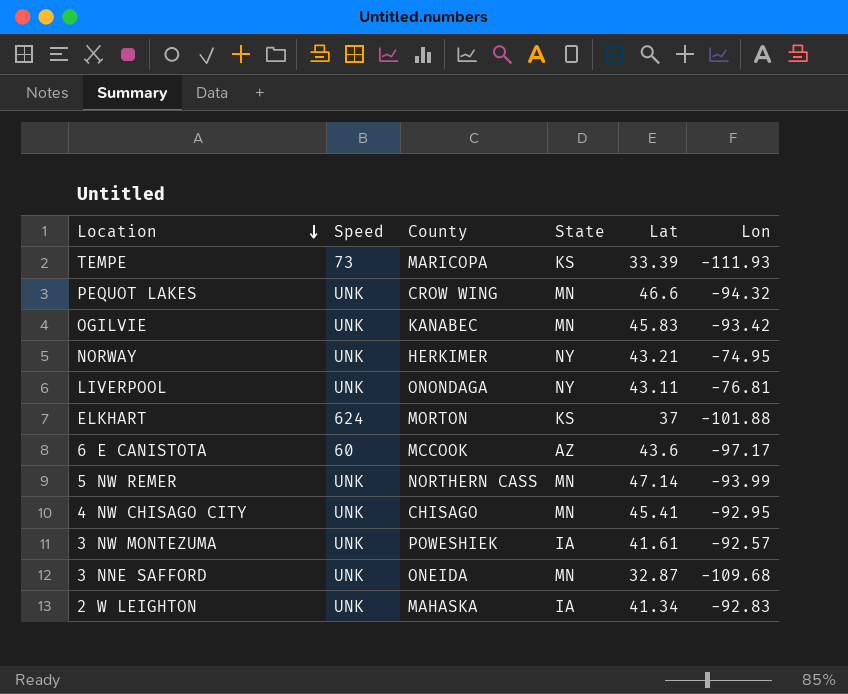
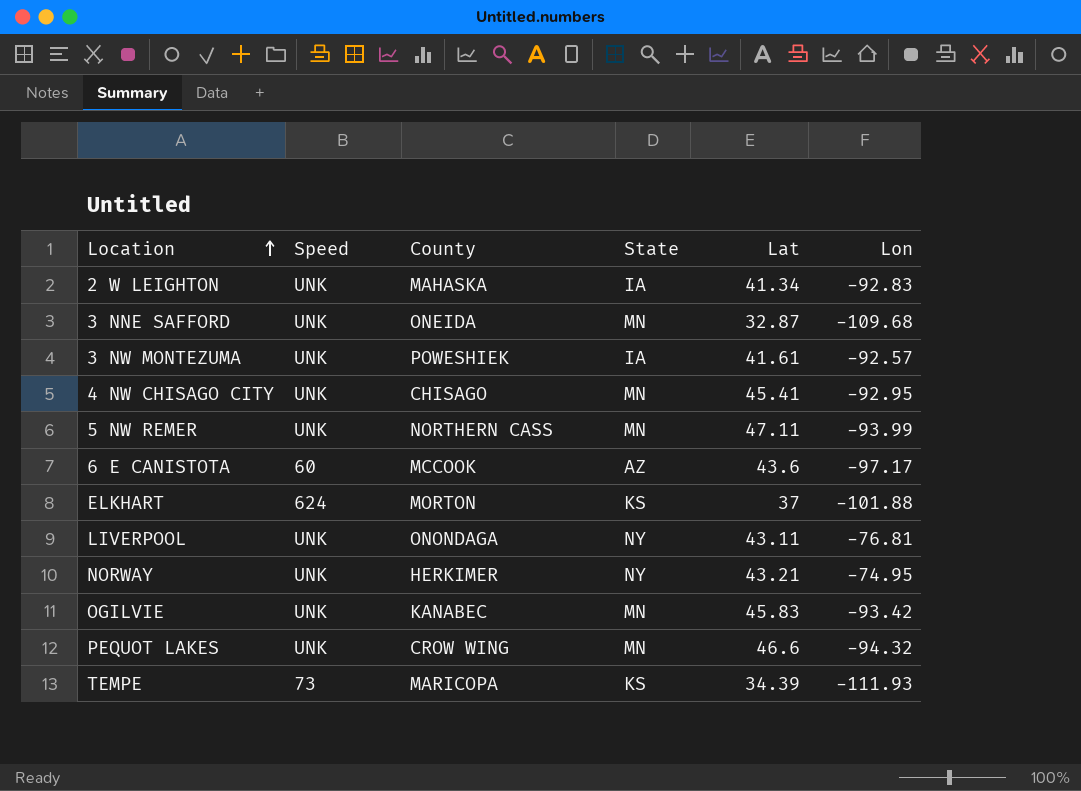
row order: Location descending -> Location ascending
5 NW REMER | Lat: 47.14 -> 47.11
TEMPE | Lat: 33.39 -> 34.39

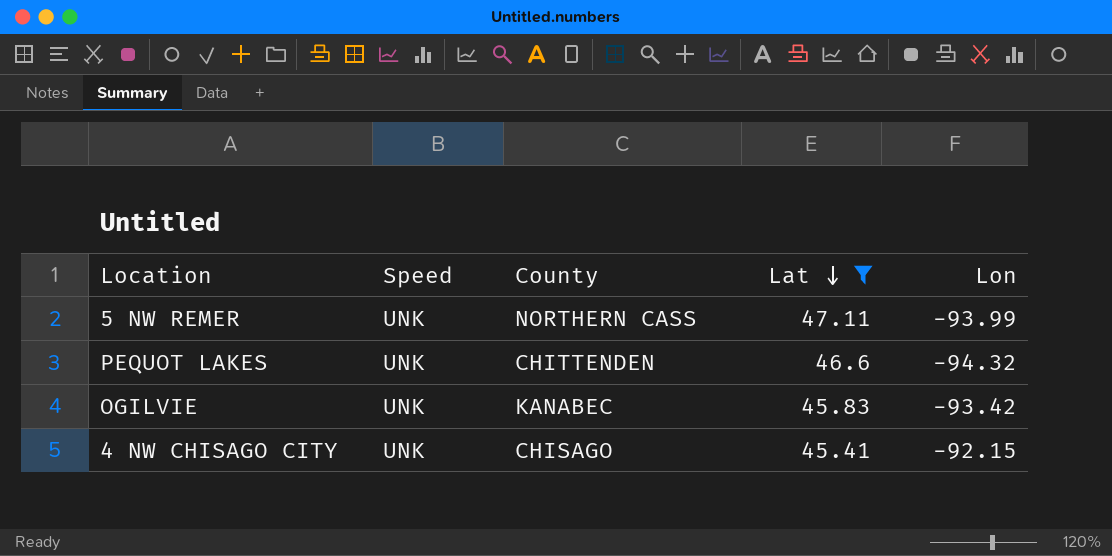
filter: none -> Lat >= 45.41
row order: Location ascending -> Lat descending
column State | position: 4 -> none
PEQUOT LAKES | County: CROW WING -> CHITTENDEN
4 NW CHISAGO CITY | Lon: -92.95 -> -92.15

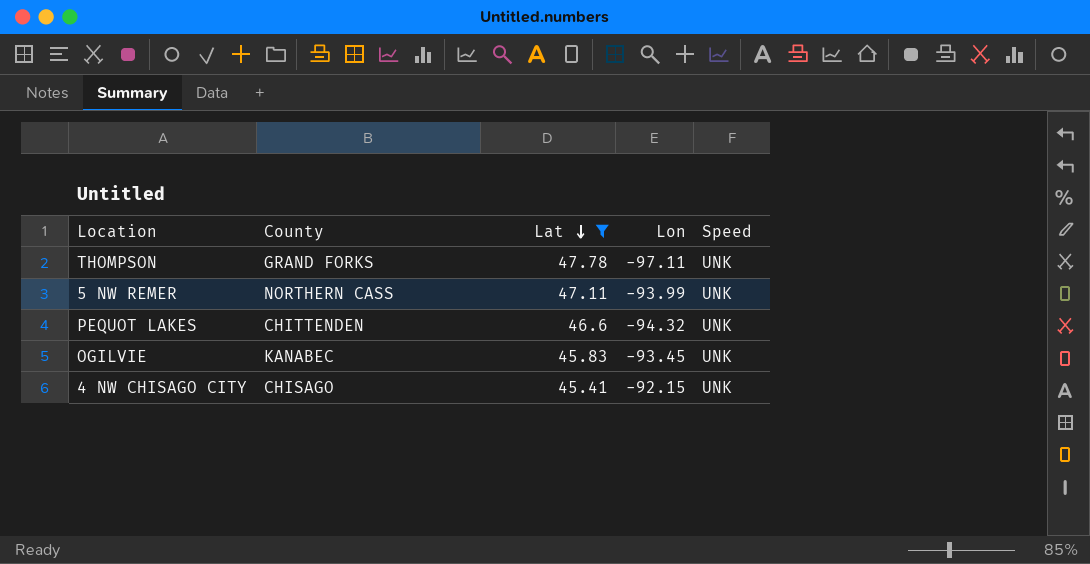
column Speed | position: 2 -> 5
row THOMPSON: none -> GRAND FORKS | 47.78 | -97.11 | UNK
OGILVIE | Lon: -93.42 -> -93.45

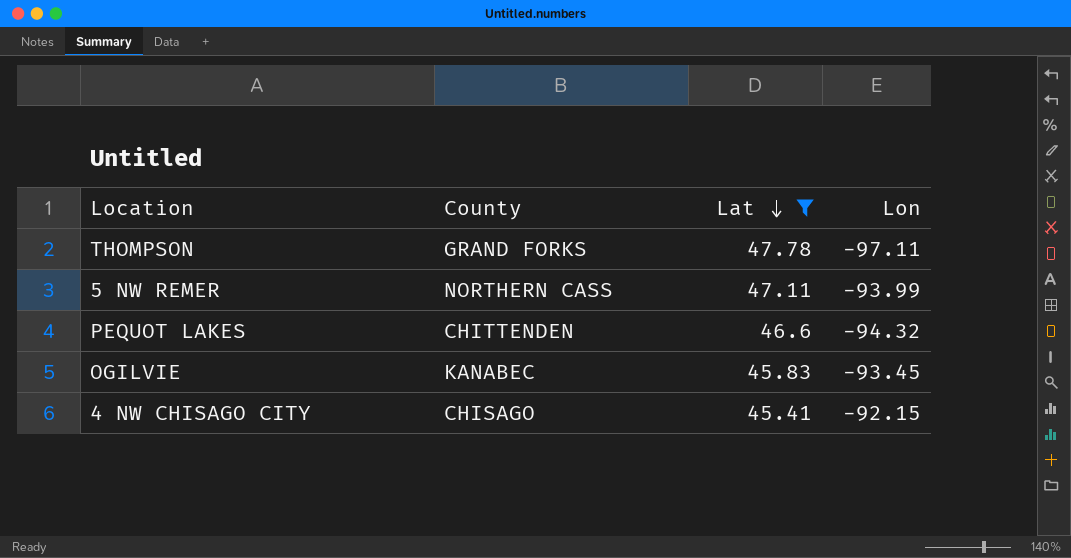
column Speed | position: 5 -> none

